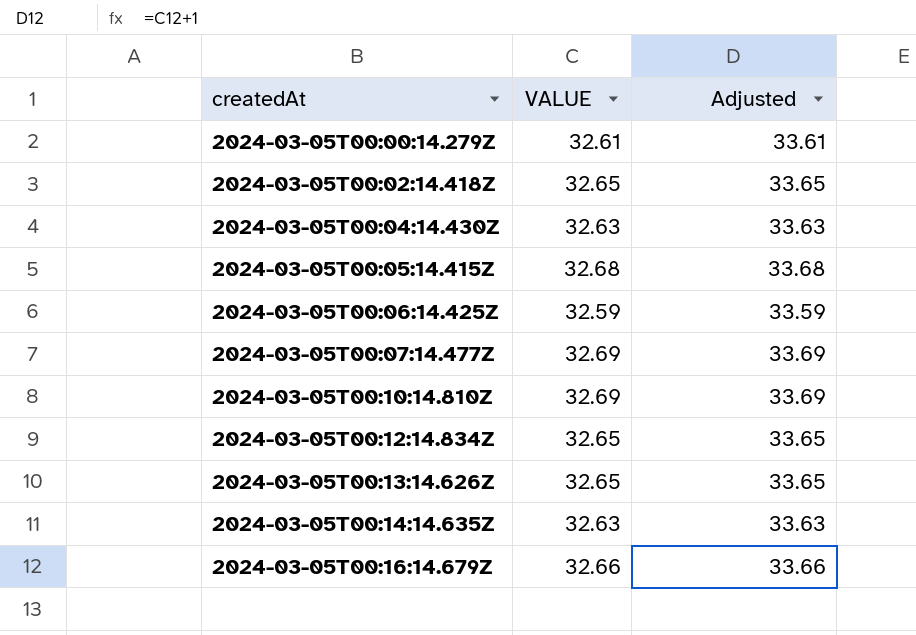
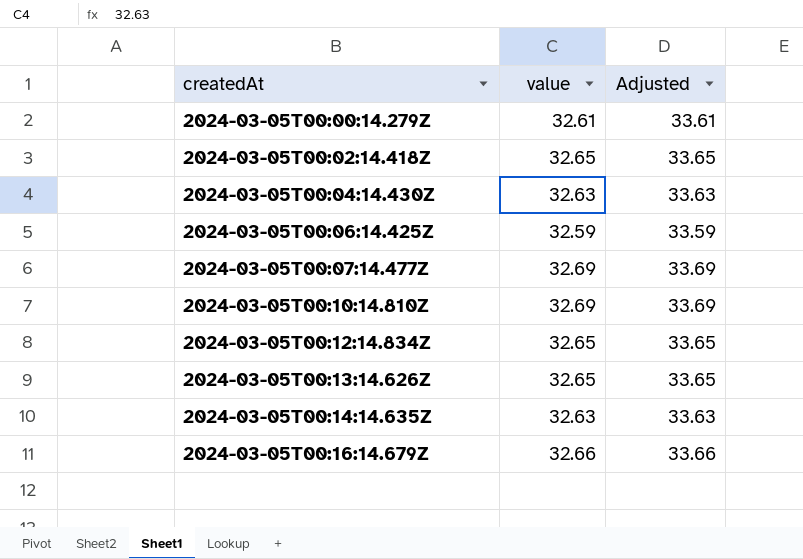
column name: VALUE -> value
row 2024-03-05T00:05:14.415Z: 32.68 | 33.68 -> none

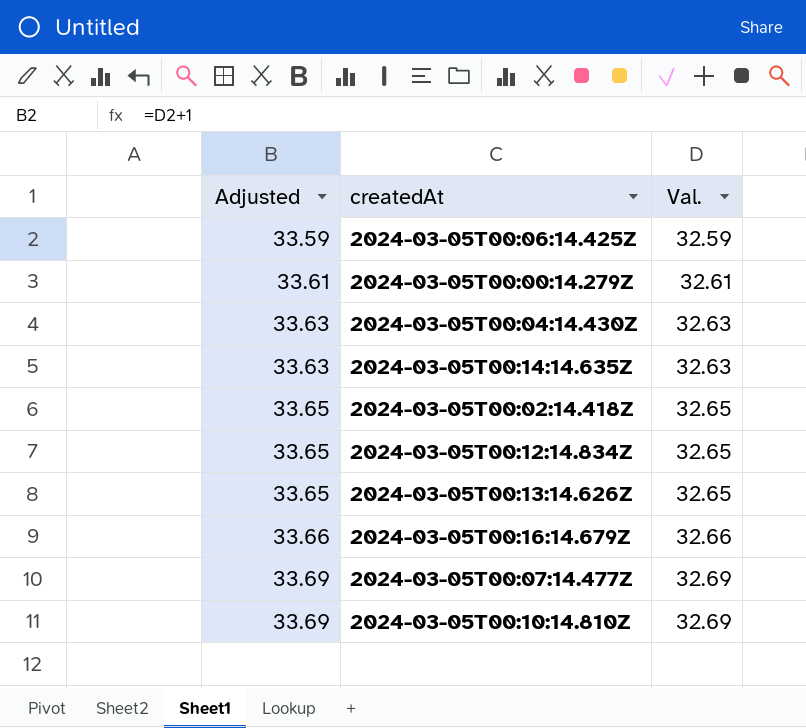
row order: createdAt ascending -> Adjusted ascending
column Adjusted | position: 3 -> 1
column name: value -> Val.

